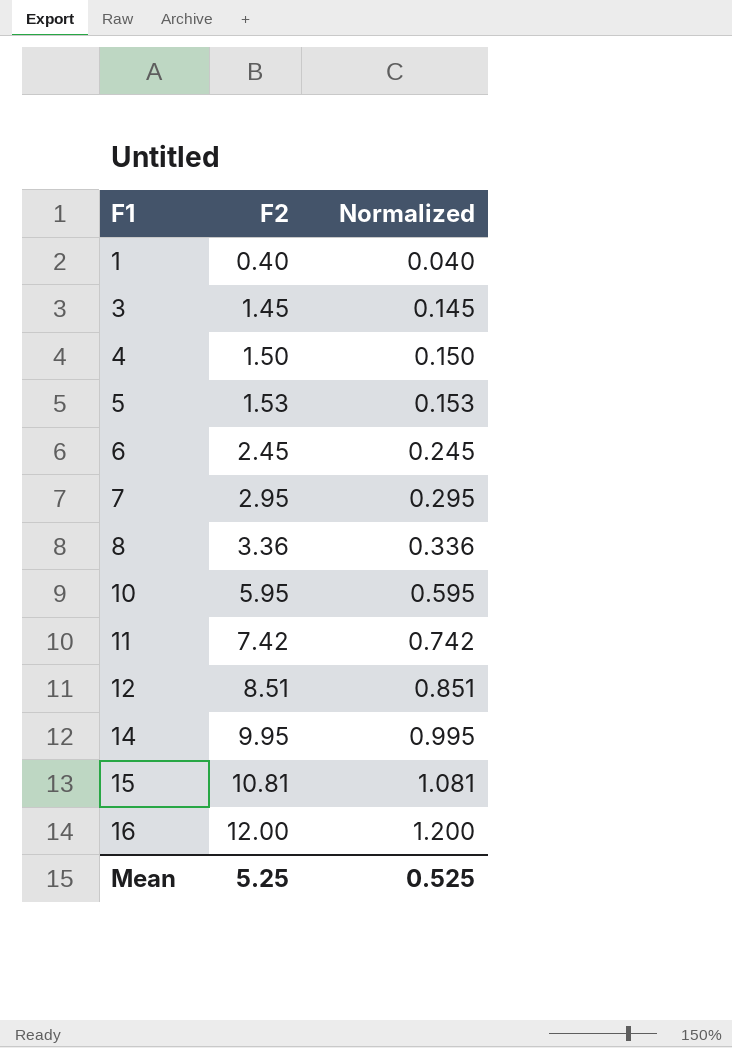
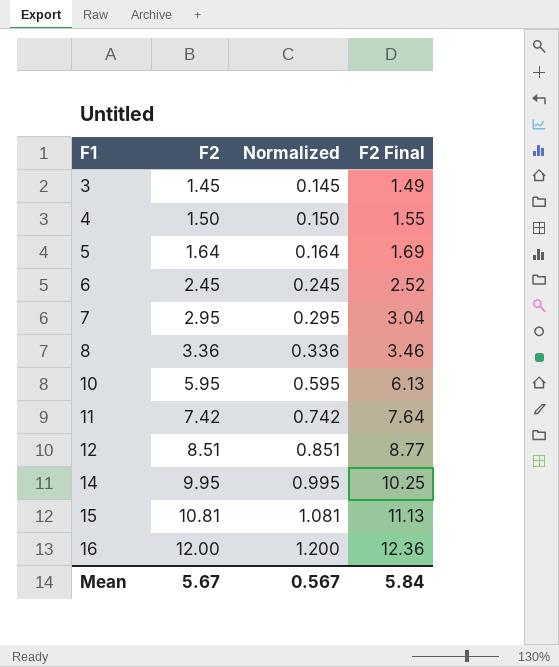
column F2 Final | formula: none -> [F2] * 1.03
row 1: 0.40 | 0.040 -> none
5 | F2: 1.53 -> 1.64
5 | Normalized: 0.153 -> 0.164
Mean | F2: 5.25 -> 5.67
Mean | Normalized: 0.525 -> 0.567

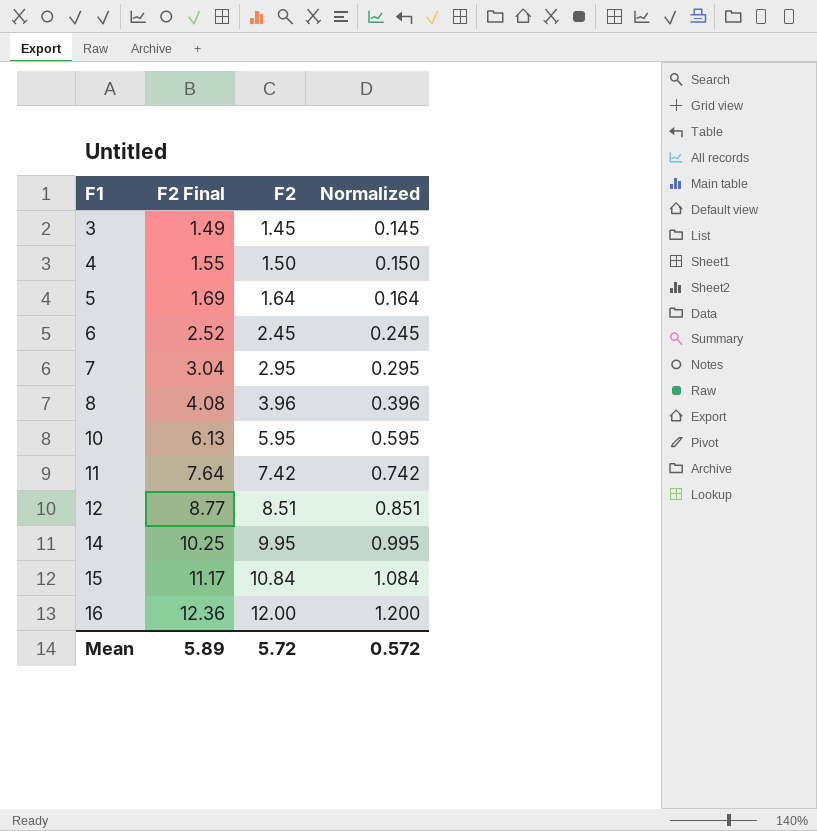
column F2 Final | position: 4 -> 2
8 | F2 Final: 3.46 -> 4.08
8 | F2: 3.36 -> 3.96
8 | Normalized: 0.336 -> 0.396
15 | F2 Final: 11.13 -> 11.17
15 | F2: 10.81 -> 10.84
15 | Normalized: 1.081 -> 1.084
Mean | F2 Final: 5.84 -> 5.89
Mean | F2: 5.67 -> 5.72
Mean | Normalized: 0.567 -> 0.572

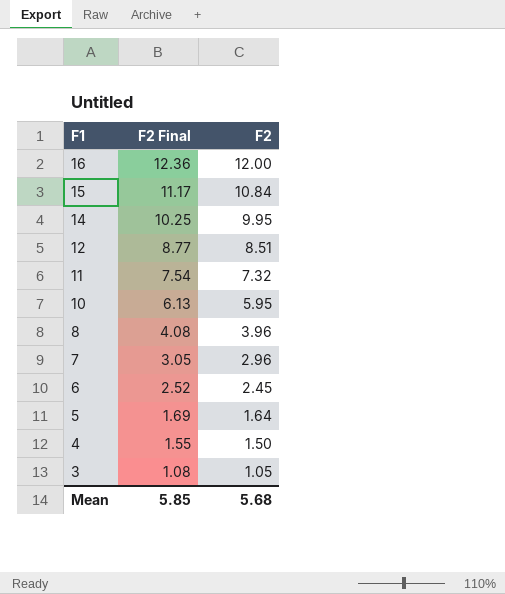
row order: F1 ascending -> F1 descending
column Normalized | formula: [F2] * 0.1 -> none
11 | F2 Final: 7.64 -> 7.54
11 | F2: 7.42 -> 7.32
7 | F2 Final: 3.04 -> 3.05
7 | F2: 2.95 -> 2.96
3 | F2 Final: 1.49 -> 1.08
3 | F2: 1.45 -> 1.05
Mean | F2 Final: 5.89 -> 5.85
Mean | F2: 5.72 -> 5.68

